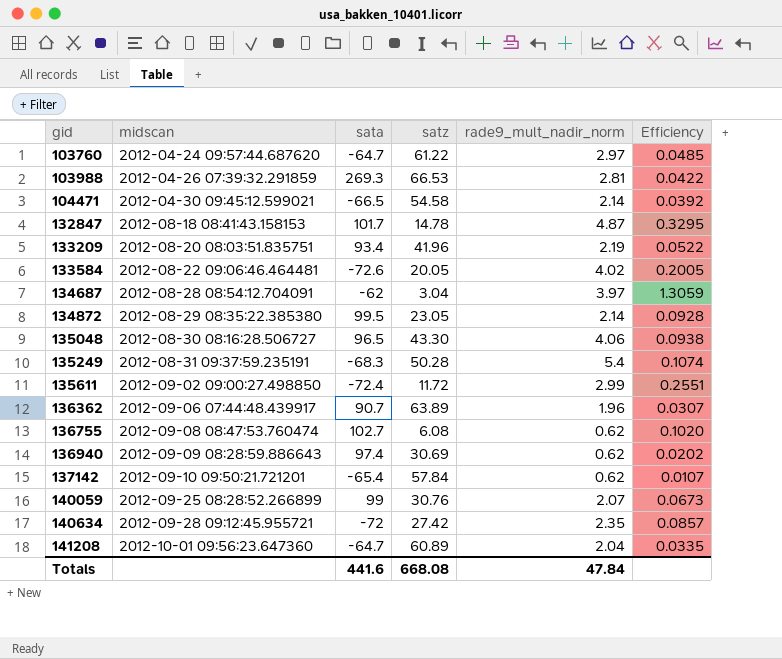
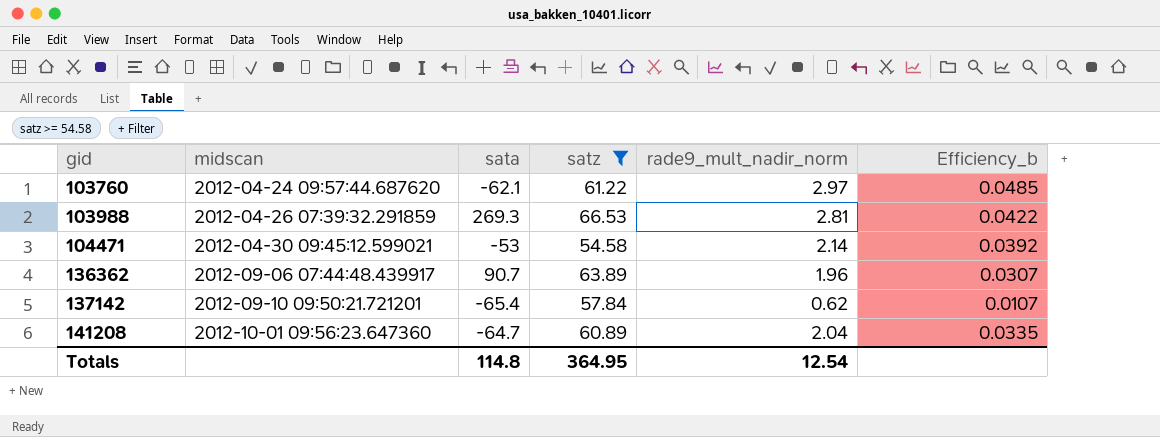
filter: none -> satz >= 54.58
column name: Efficiency -> Efficiency_b
103760 | sata: -64.7 -> -62.1
104471 | sata: -66.5 -> -53
Totals | sata: 441.6 -> 114.8
Totals | satz: 668.08 -> 364.95
Totals | rade9_mult_nadir_norm: 47.84 -> 12.54

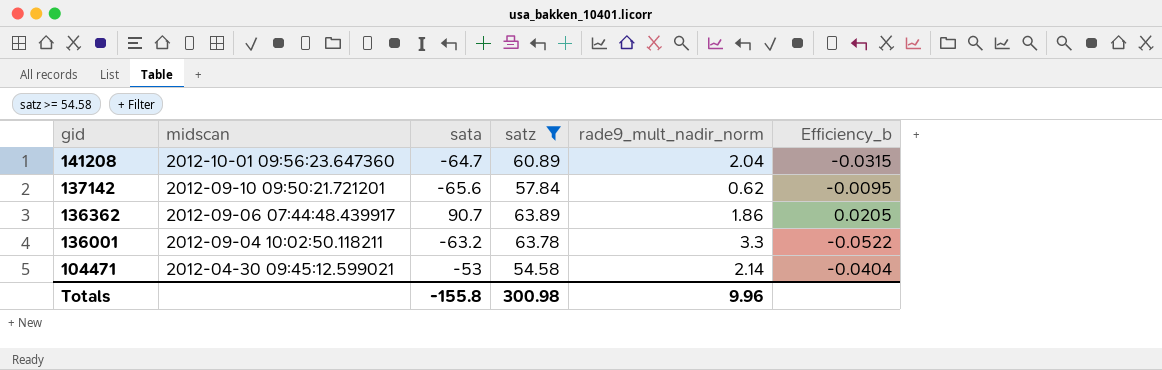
row order: gid ascending -> gid descending
column Efficiency_b | formula: [rade9_mult_nadir_norm] / [satz] -> [rade9_mult_nadir_norm] / [sata]
row 103760: 2012-04-24 09:57:44.687620 | -62.1 | 61.22 | 2.97 | 0.0485 -> none
row 103988: 2012-04-26 07:39:32.291859 | 269.3 | 66.53 | 2.81 | 0.0422 -> none
137142 | sata: -65.4 -> -65.6
136362 | rade9_mult_nadir_norm: 1.96 -> 1.86
row 136001: none -> 2012-09-04 10:02:50.118211 | -63.2 | 63.78 | 3.3 | -0.0522
Totals | sata: 114.8 -> -155.8
Totals | satz: 364.95 -> 300.98
Totals | rade9_mult_nadir_norm: 12.54 -> 9.96

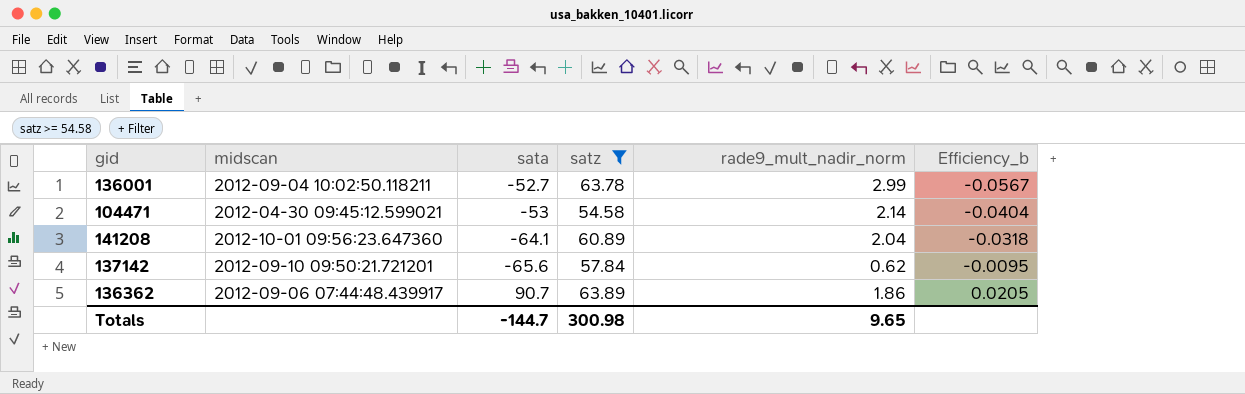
row order: gid descending -> Efficiency_b ascending
136001 | sata: -63.2 -> -52.7
136001 | rade9_mult_nadir_norm: 3.3 -> 2.99
136001 | Efficiency_b: -0.0522 -> -0.0567
141208 | sata: -64.7 -> -64.1
141208 | Efficiency_b: -0.0315 -> -0.0318
Totals | sata: -155.8 -> -144.7
Totals | rade9_mult_nadir_norm: 9.96 -> 9.65

